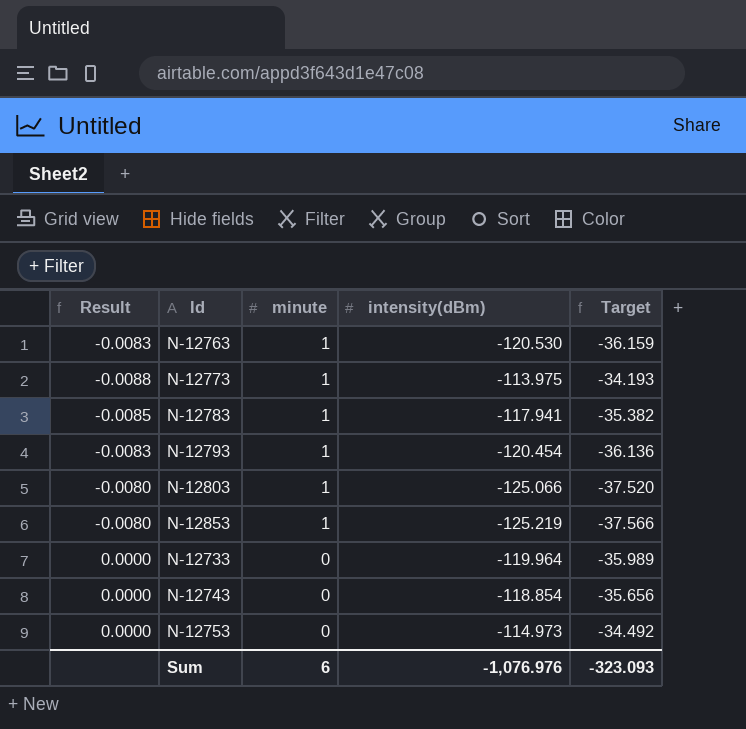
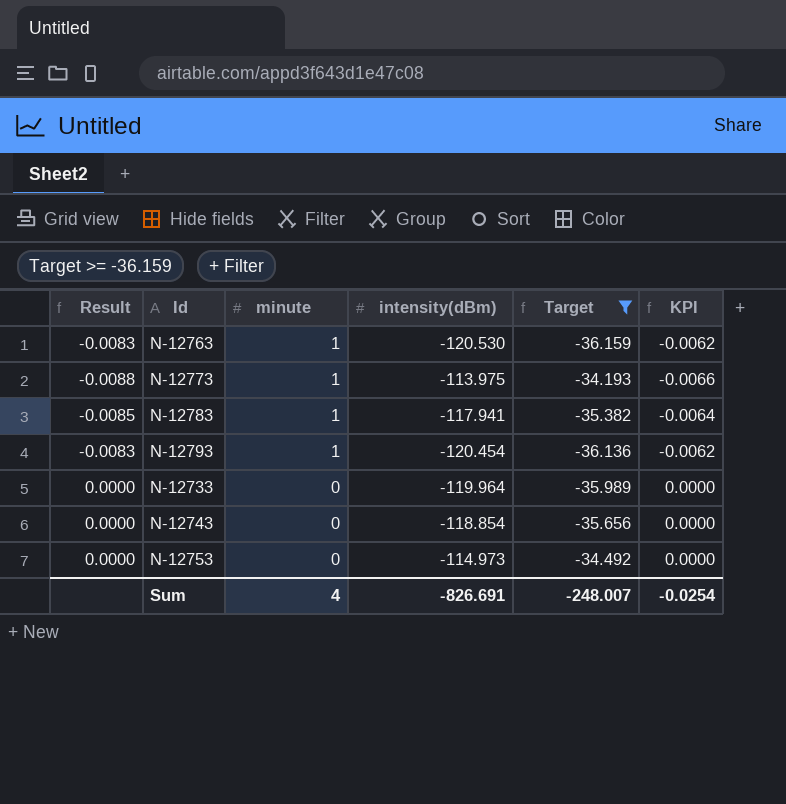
filter: none -> Target >= -36.159
column KPI | formula: none -> [Result] * 0.75
Sum | minute: 6 -> 4
Sum | intensity(dBm): -1,076.976 -> -826.691
Sum | Target: -323.093 -> -248.007

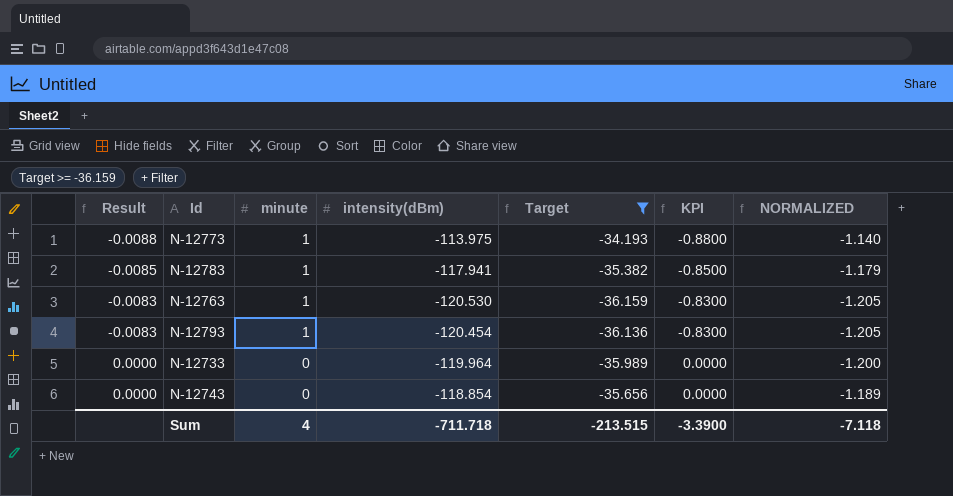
row order: minute descending -> Result ascending
column KPI | formula: [Result] * 0.75 -> [Result] * 100
column NORMALIZED | formula: none -> [intensity(dBm)] * 0.01
row N-12753: 0.0000 | 0 | -114.973 | -34.492 | 0.0000 -> none
Sum | intensity(dBm): -826.691 -> -711.718
Sum | Target: -248.007 -> -213.515
Sum | KPI: -0.0254 -> -3.3900

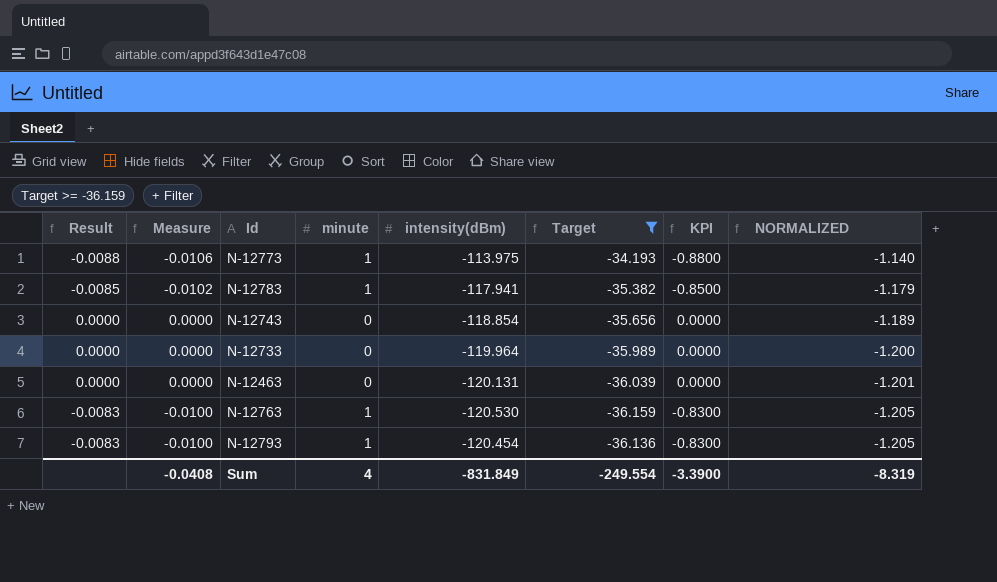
row order: Result ascending -> NORMALIZED descending
column Measure | formula: none -> [Result] * 1.2
row N-12463: none -> 0.0000 | 0.0000 | 0 | -120.131 | -36.039 | 0.0000 | -1.201
Sum | intensity(dBm): -711.718 -> -831.849
Sum | Target: -213.515 -> -249.554
Sum | NORMALIZED: -7.118 -> -8.319

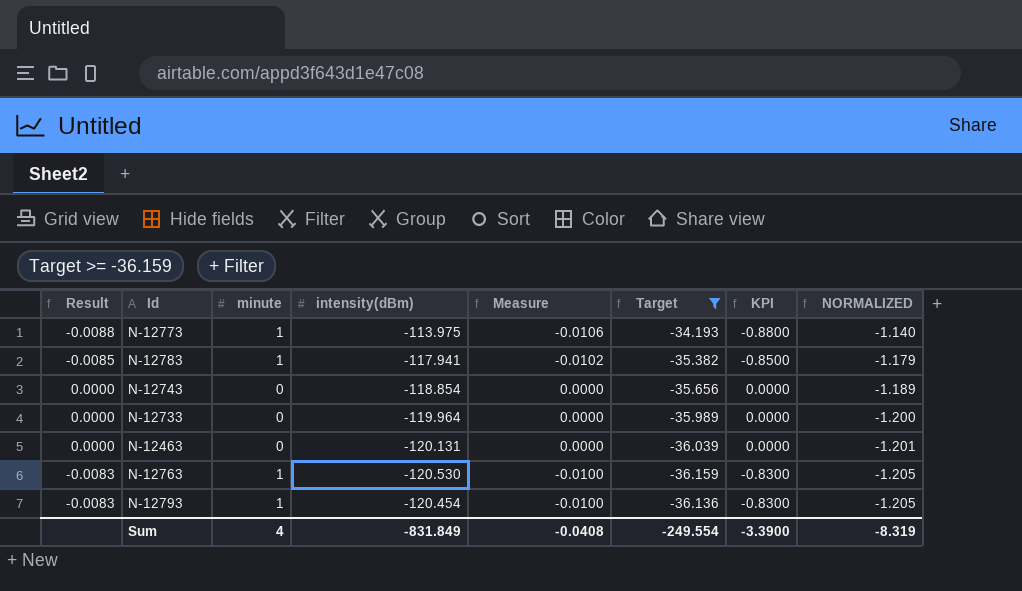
column Measure | position: 2 -> 5

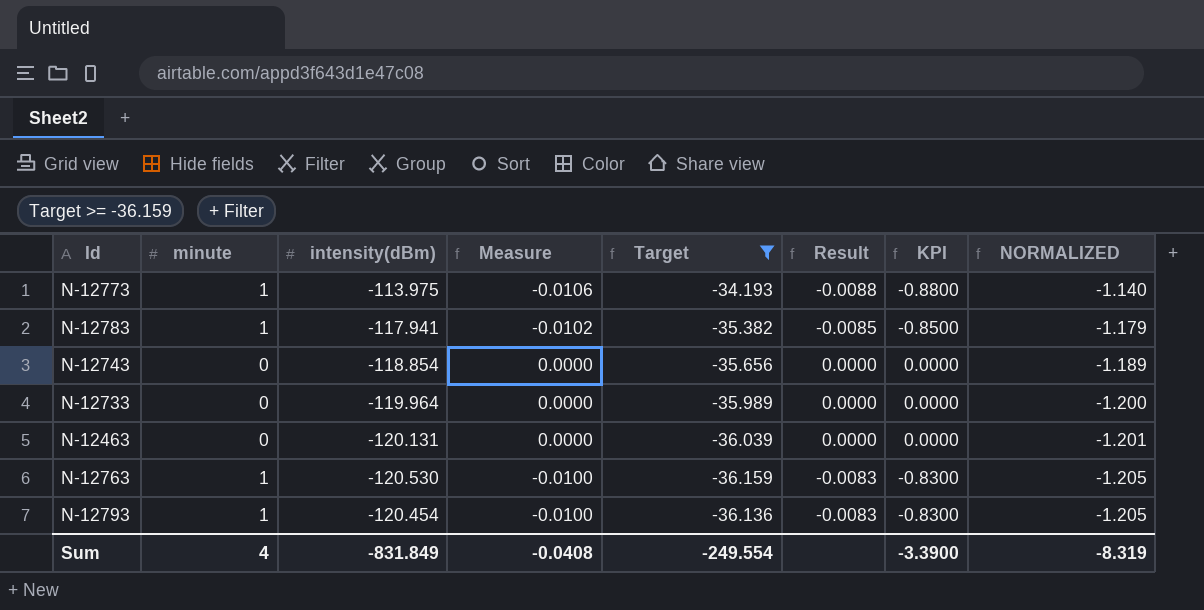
column Result | position: 1 -> 6

